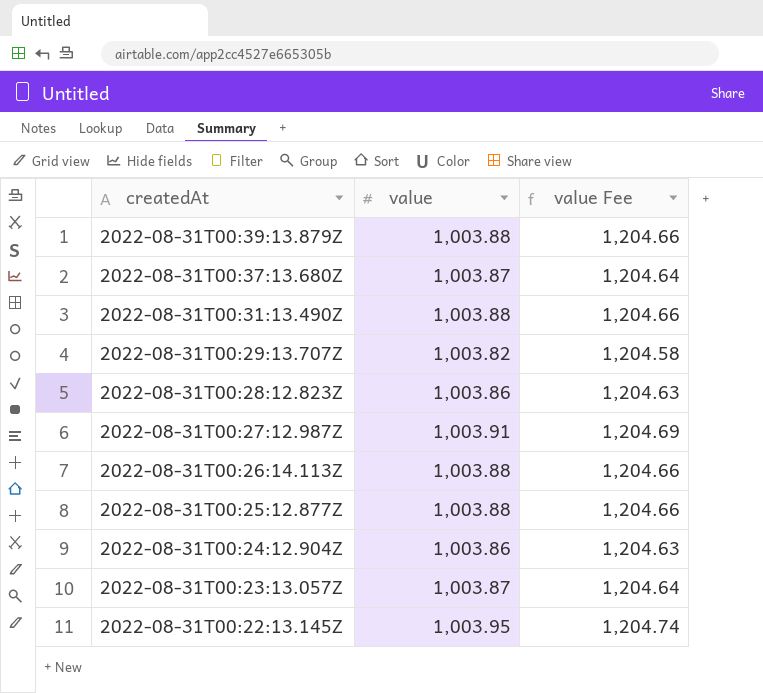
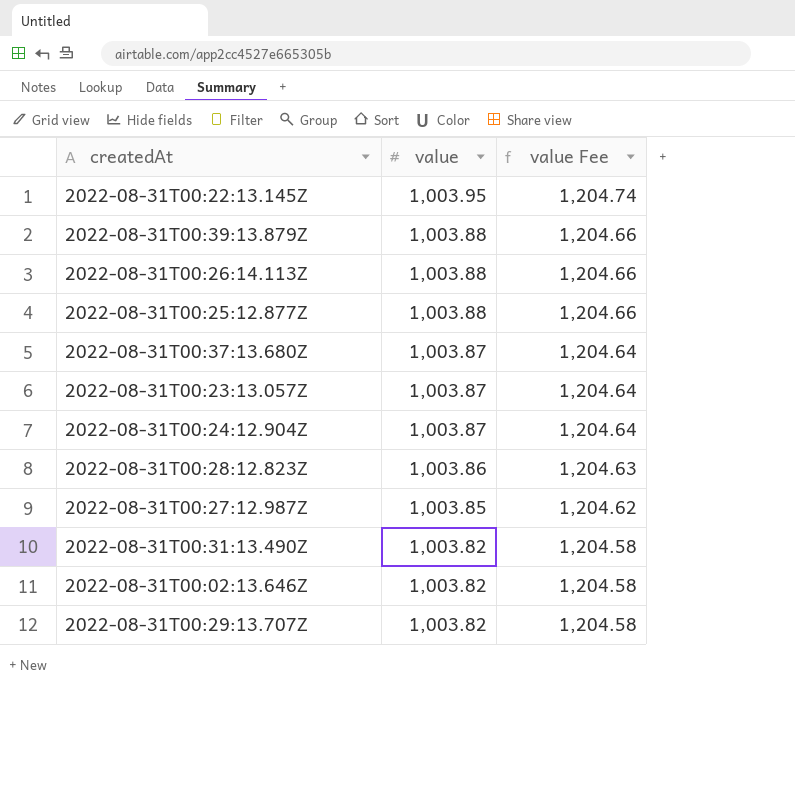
row order: createdAt descending -> value descending
2022-08-31T00:24:12.904Z | value: 1,003.86 -> 1,003.87
2022-08-31T00:24:12.904Z | value Fee: 1,204.63 -> 1,204.64
2022-08-31T00:27:12.987Z | value: 1,003.91 -> 1,003.85
2022-08-31T00:27:12.987Z | value Fee: 1,204.69 -> 1,204.62
2022-08-31T00:31:13.490Z | value: 1,003.88 -> 1,003.82
2022-08-31T00:31:13.490Z | value Fee: 1,204.66 -> 1,204.58
row 2022-08-31T00:02:13.646Z: none -> 1,003.82 | 1,204.58

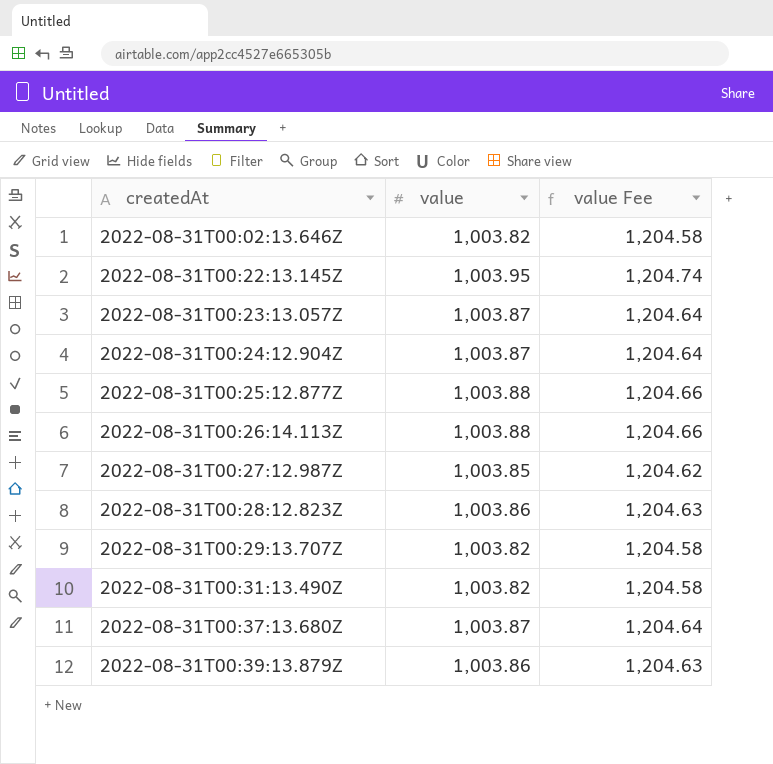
row order: value descending -> createdAt ascending
2022-08-31T00:39:13.879Z | value: 1,003.88 -> 1,003.86
2022-08-31T00:39:13.879Z | value Fee: 1,204.66 -> 1,204.63

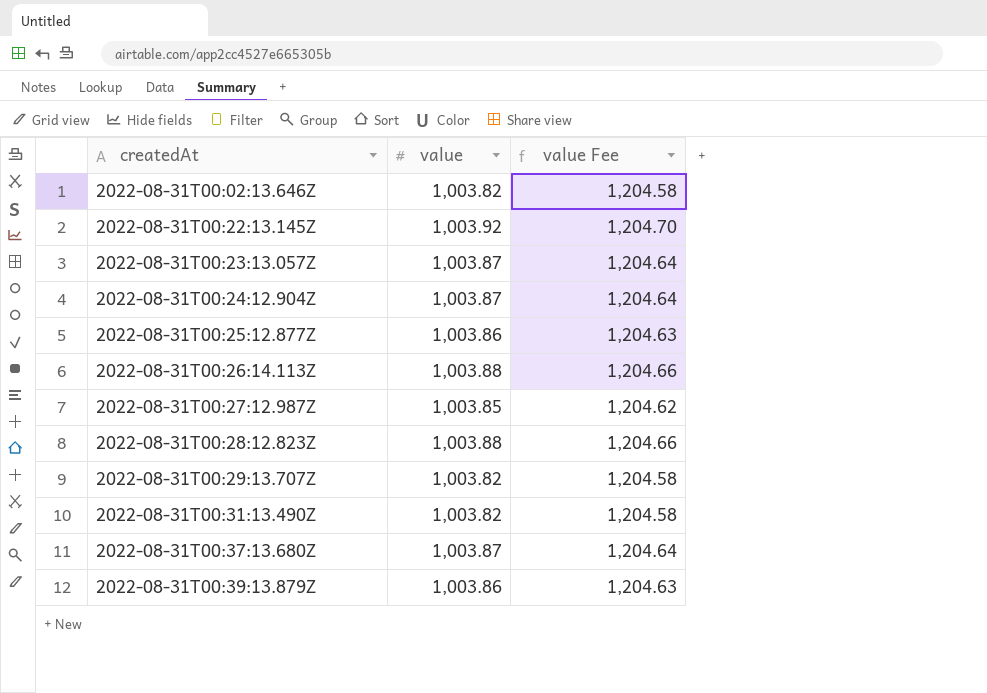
2022-08-31T00:22:13.145Z | value: 1,003.95 -> 1,003.92
2022-08-31T00:22:13.145Z | value Fee: 1,204.74 -> 1,204.70
2022-08-31T00:25:12.877Z | value: 1,003.88 -> 1,003.86
2022-08-31T00:25:12.877Z | value Fee: 1,204.66 -> 1,204.63
2022-08-31T00:28:12.823Z | value: 1,003.86 -> 1,003.88
2022-08-31T00:28:12.823Z | value Fee: 1,204.63 -> 1,204.66

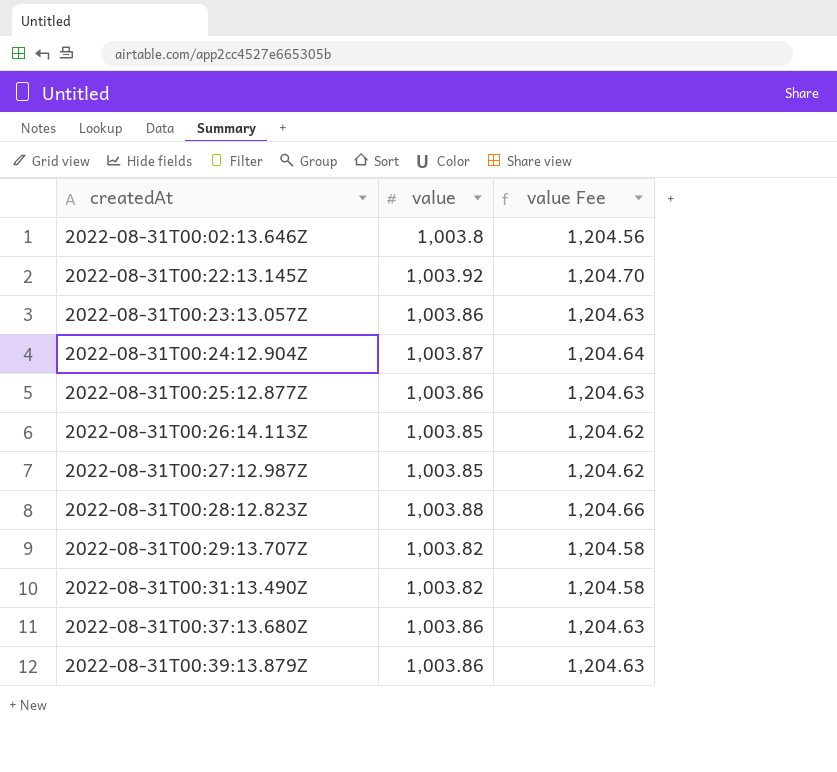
2022-08-31T00:02:13.646Z | value: 1,003.82 -> 1,003.8
2022-08-31T00:02:13.646Z | value Fee: 1,204.58 -> 1,204.56
2022-08-31T00:23:13.057Z | value: 1,003.87 -> 1,003.86
2022-08-31T00:23:13.057Z | value Fee: 1,204.64 -> 1,204.63
2022-08-31T00:26:14.113Z | value: 1,003.88 -> 1,003.85
2022-08-31T00:26:14.113Z | value Fee: 1,204.66 -> 1,204.62
2022-08-31T00:37:13.680Z | value: 1,003.87 -> 1,003.86
2022-08-31T00:37:13.680Z | value Fee: 1,204.64 -> 1,204.63

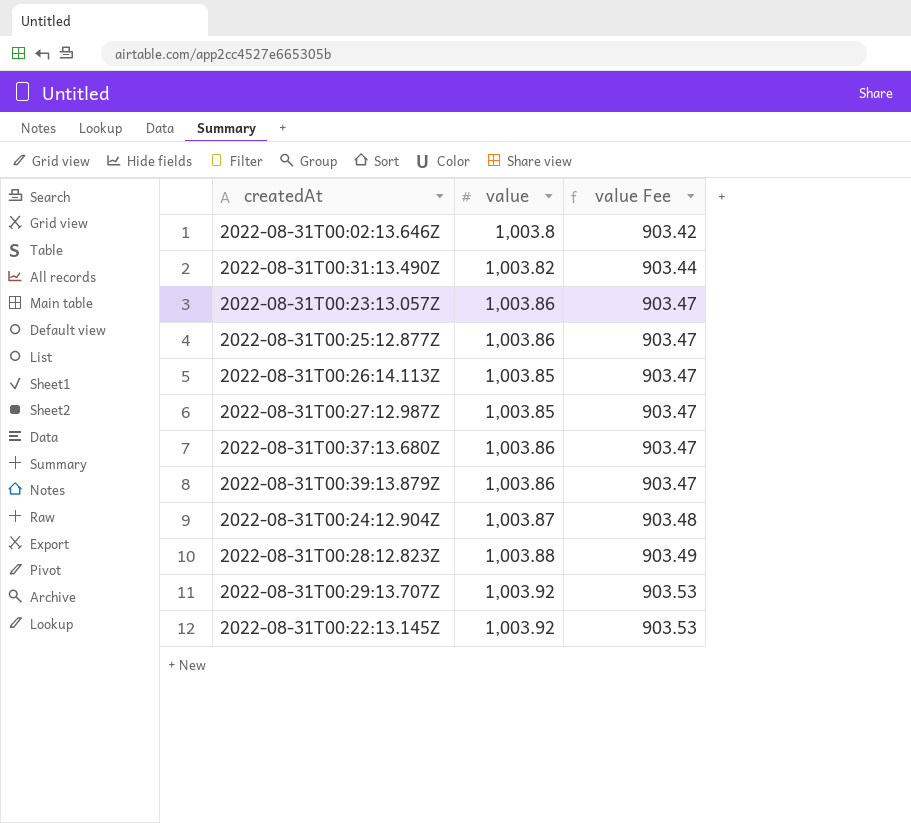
row order: createdAt ascending -> value Fee ascending
column value Fee | formula: [value] * 1.2 -> [value] * 0.9
2022-08-31T00:29:13.707Z | value: 1,003.82 -> 1,003.92

